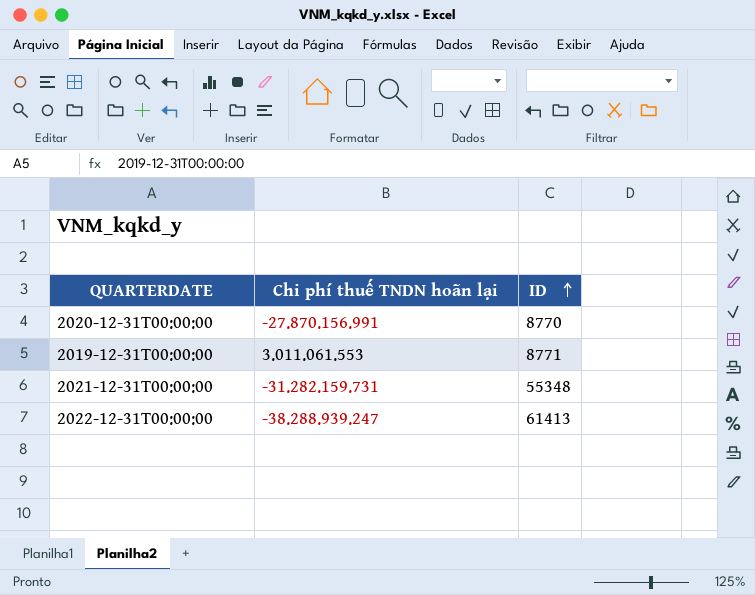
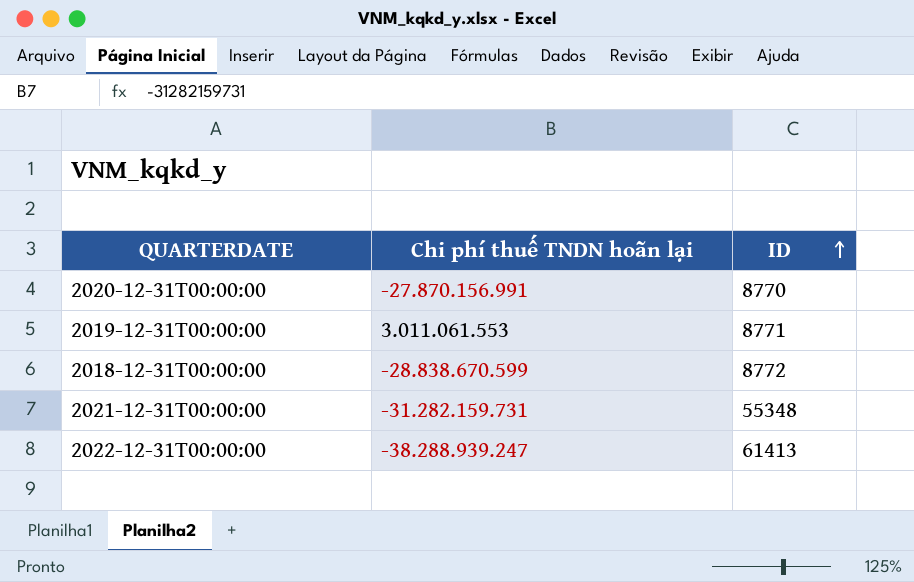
row 2018-12-31T00:00:00: none -> -28.838.670.599 | 8772

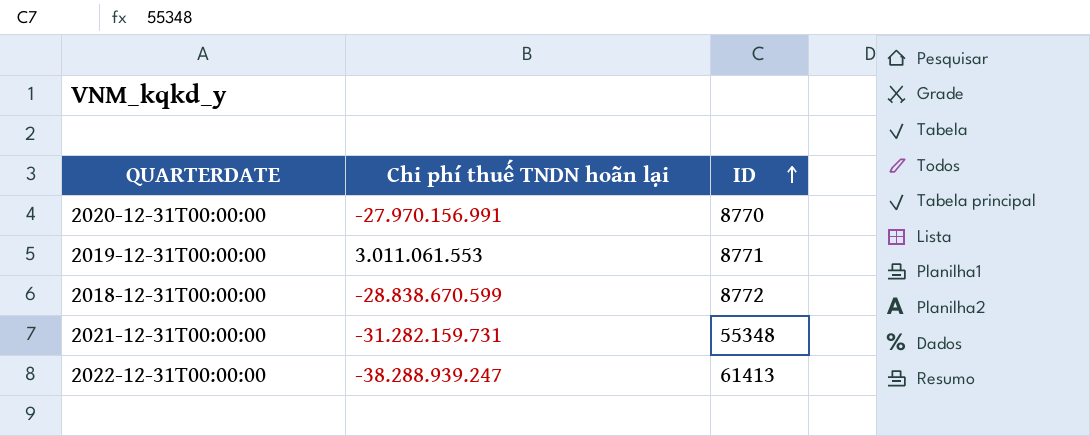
2020-12-31T00:00:00 | Chi phí thuế TNDN hoãn lại: -27.870.156.991 -> -27.970.156.991

